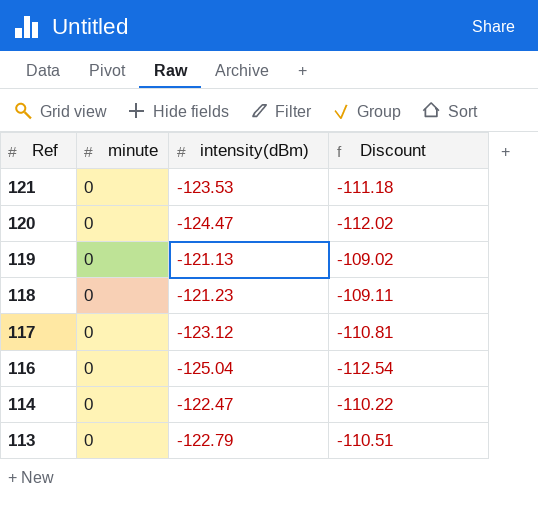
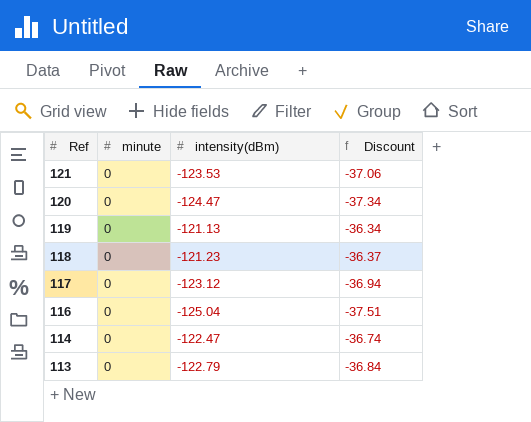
column Discount | formula: [intensity(dBm)] * 0.9 -> [intensity(dBm)] * 0.3

